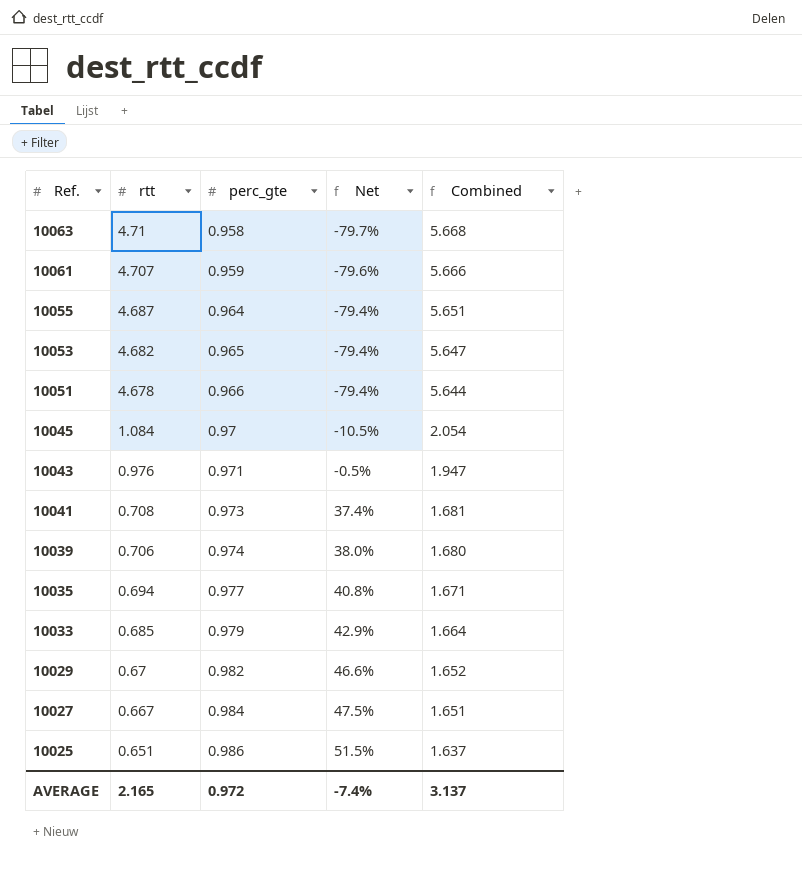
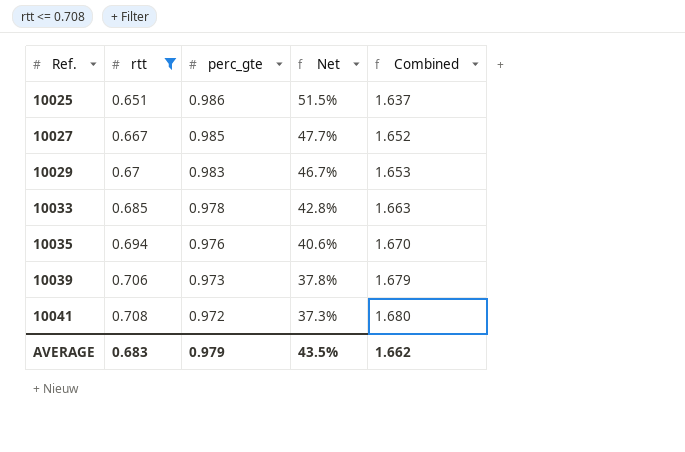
filter: none -> rtt <= 0.708
row order: Ref. descending -> Ref. ascending
10027 | perc_gte: 0.984 -> 0.985
10027 | Net: 47.5% -> 47.7%
10027 | Combined: 1.651 -> 1.652
10029 | perc_gte: 0.982 -> 0.983
10029 | Net: 46.6% -> 46.7%
10029 | Combined: 1.652 -> 1.653
10033 | perc_gte: 0.979 -> 0.978
10033 | Net: 42.9% -> 42.8%
10033 | Combined: 1.664 -> 1.663
10035 | perc_gte: 0.977 -> 0.976
10035 | Net: 40.8% -> 40.6%
10035 | Combined: 1.671 -> 1.670
10039 | perc_gte: 0.974 -> 0.973
10039 | Net: 38.0% -> 37.8%
10039 | Combined: 1.680 -> 1.679
10041 | perc_gte: 0.973 -> 0.972
10041 | Net: 37.4% -> 37.3%
10041 | Combined: 1.681 -> 1.680
AVERAGE | rtt: 2.165 -> 0.683
AVERAGE | perc_gte: 0.972 -> 0.979
AVERAGE | Net: -7.4% -> 43.5%
AVERAGE | Combined: 3.137 -> 1.662

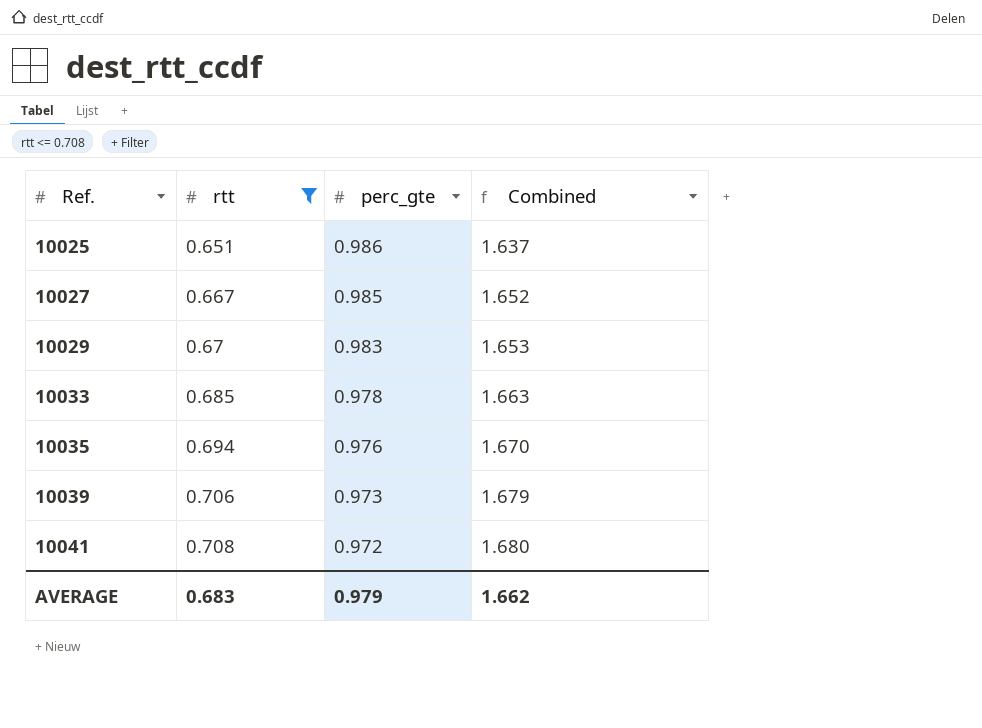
column Net | formula: ([perc_gte] - [rtt]) / [rtt] -> none

